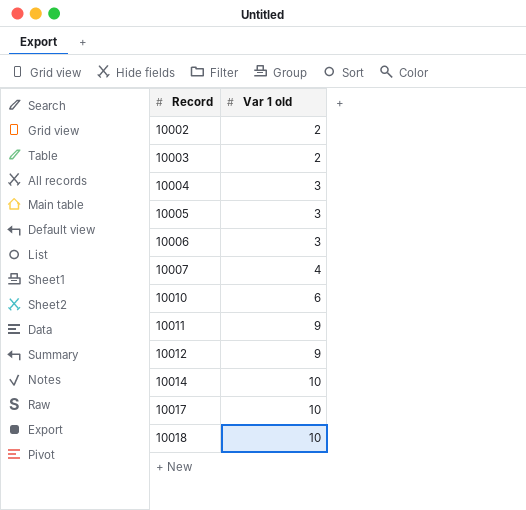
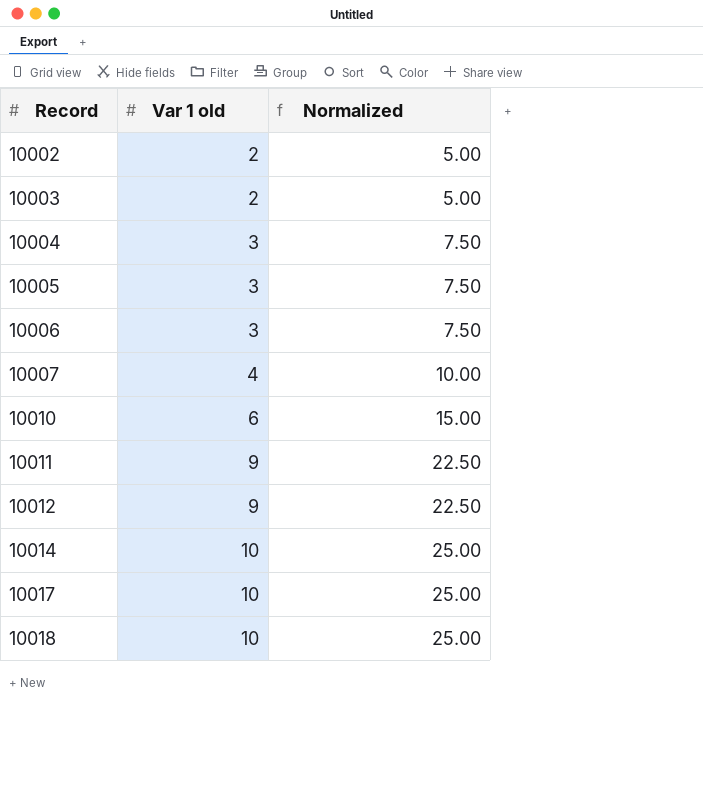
column Normalized | formula: none -> [Var 1 old] * 2.5

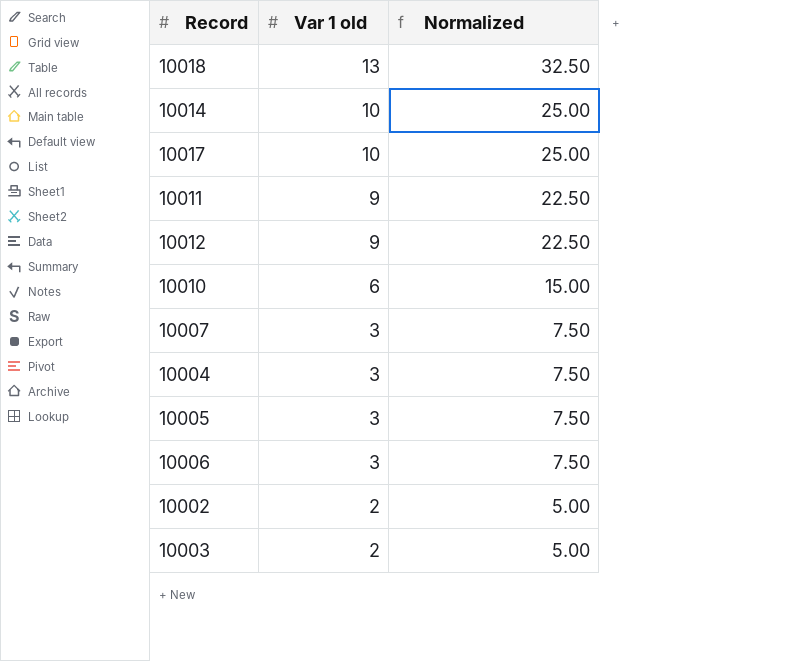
row order: Record ascending -> Var 1 old descending
10018 | Var 1 old: 10 -> 13
10018 | Normalized: 25.00 -> 32.50
10007 | Var 1 old: 4 -> 3
10007 | Normalized: 10.00 -> 7.50

